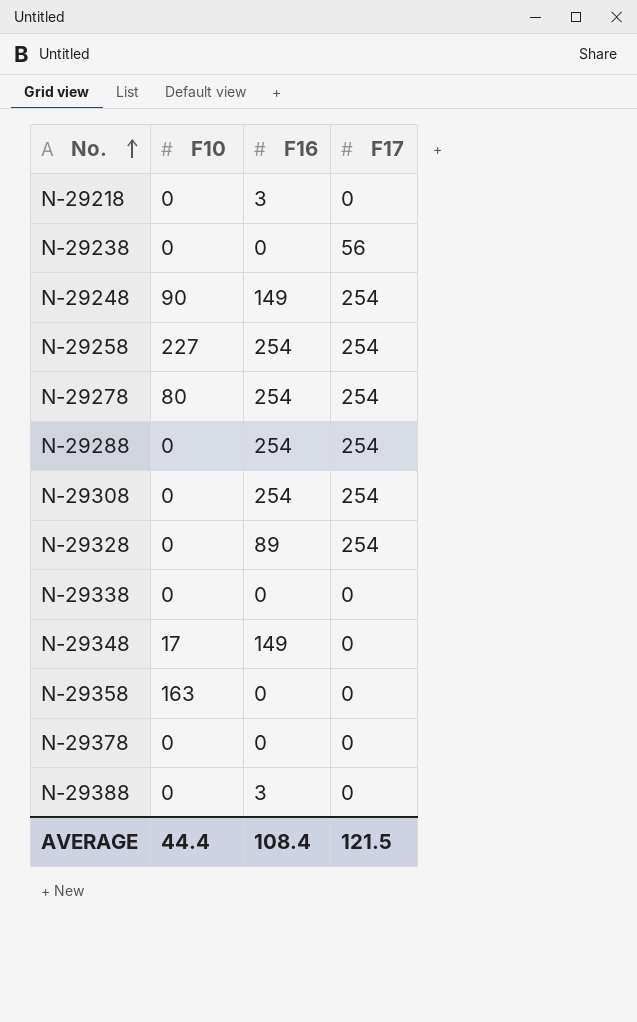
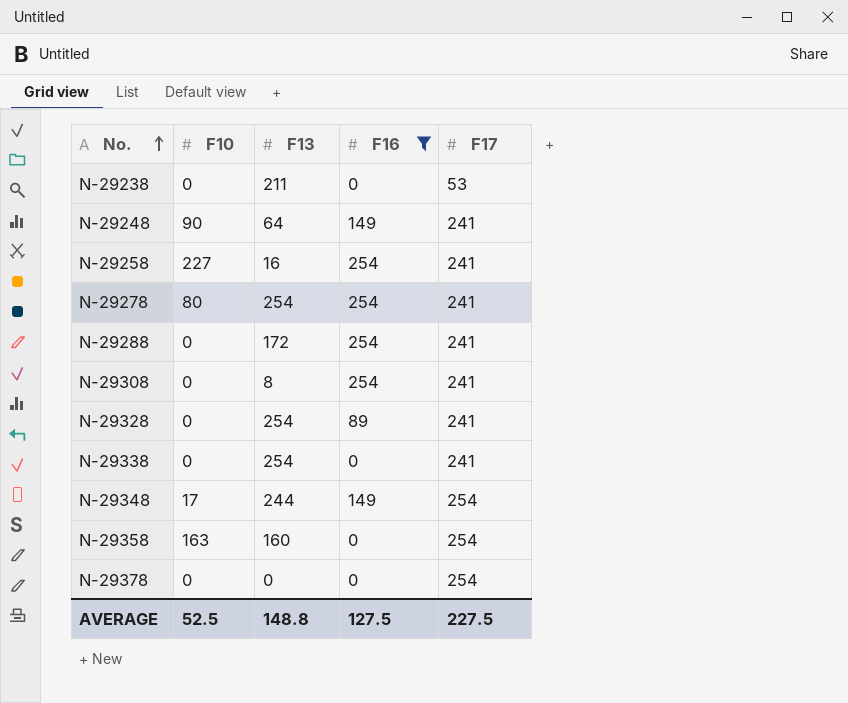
filter: none -> F16 != 3
column F13 | position: none -> 3
N-29238 | F17: 56 -> 53
N-29248 | F17: 254 -> 241
N-29258 | F17: 254 -> 241
N-29278 | F17: 254 -> 241
N-29288 | F17: 254 -> 241
N-29308 | F17: 254 -> 241
N-29328 | F17: 254 -> 241
N-29338 | F17: 0 -> 241
N-29348 | F17: 0 -> 254
N-29358 | F17: 0 -> 254
N-29378 | F17: 0 -> 254
AVERAGE | F10: 44.4 -> 52.5
AVERAGE | F16: 108.4 -> 127.5
AVERAGE | F17: 121.5 -> 227.5

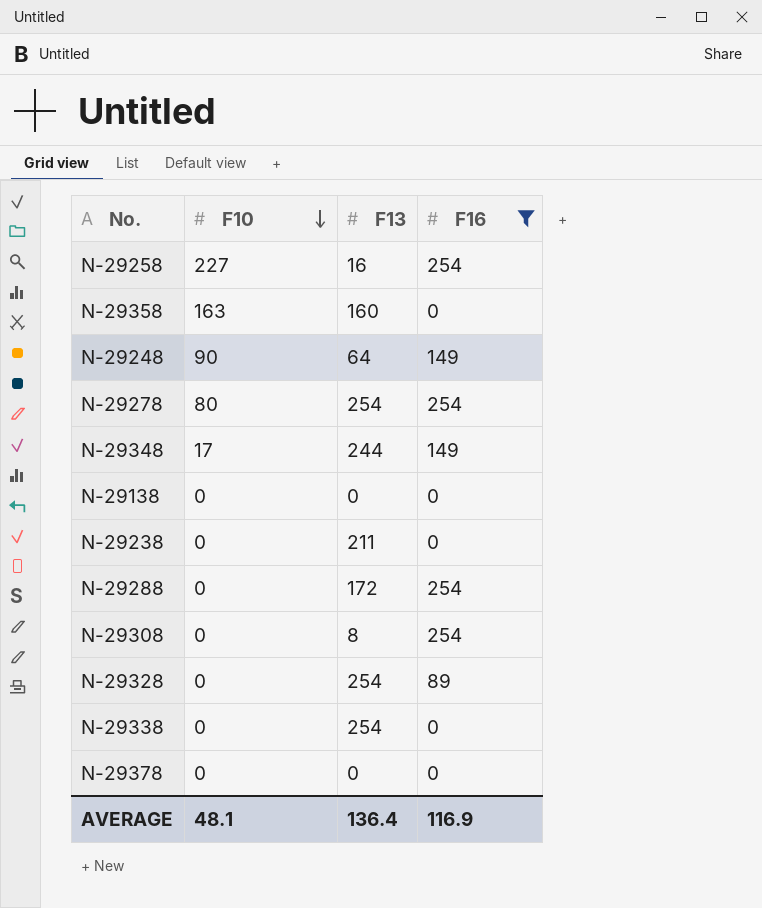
row order: No. ascending -> F10 descending
column F17 | position: 5 -> none
row N-29138: none -> 0 | 0 | 0
AVERAGE | F10: 52.5 -> 48.1
AVERAGE | F13: 148.8 -> 136.4
AVERAGE | F16: 127.5 -> 116.9

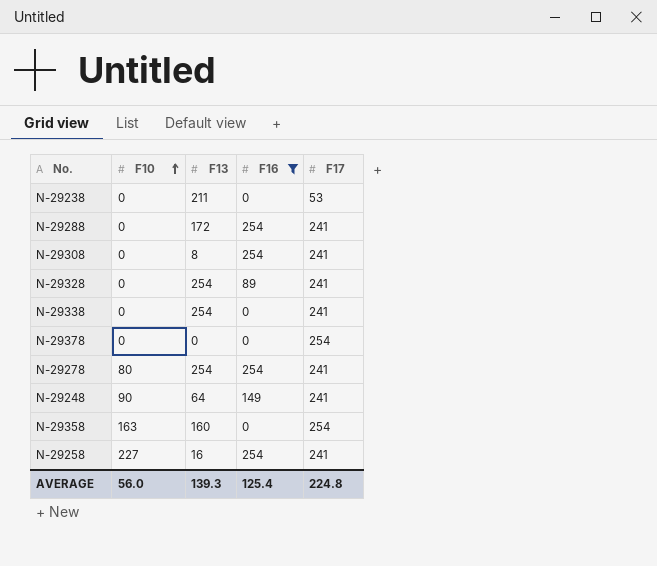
row order: F10 descending -> F10 ascending
column F17 | position: none -> 5
row N-29348: 17 | 244 | 149 -> none
row N-29138: 0 | 0 | 0 -> none
AVERAGE | F10: 48.1 -> 56.0
AVERAGE | F13: 136.4 -> 139.3
AVERAGE | F16: 116.9 -> 125.4

